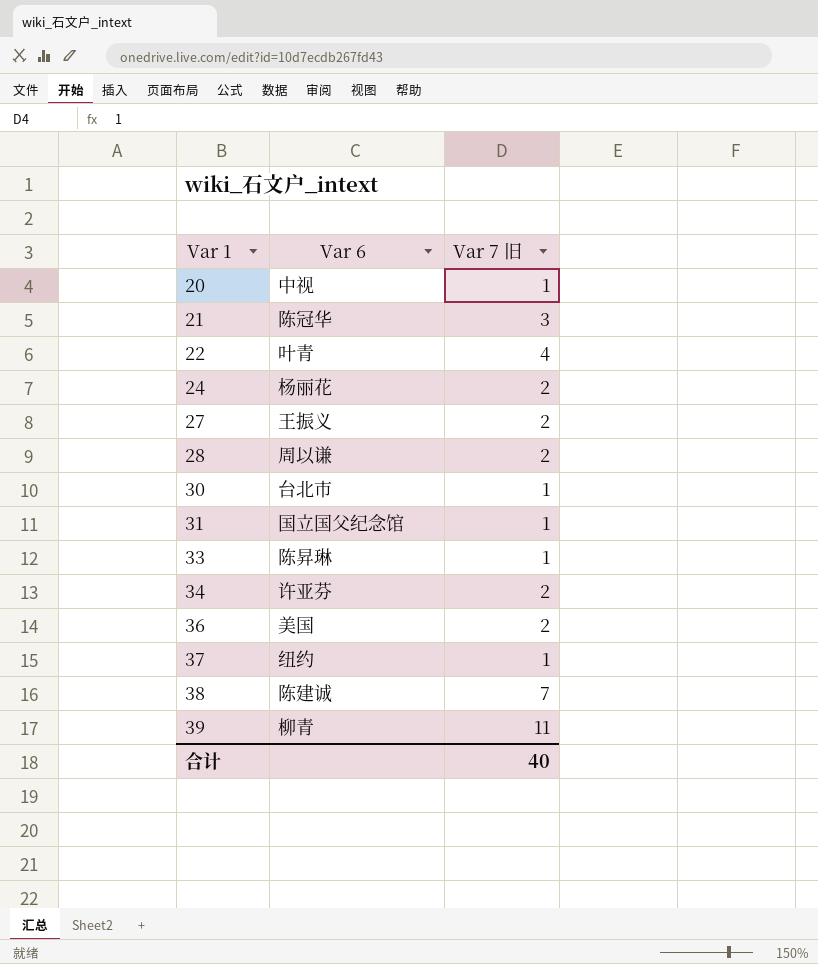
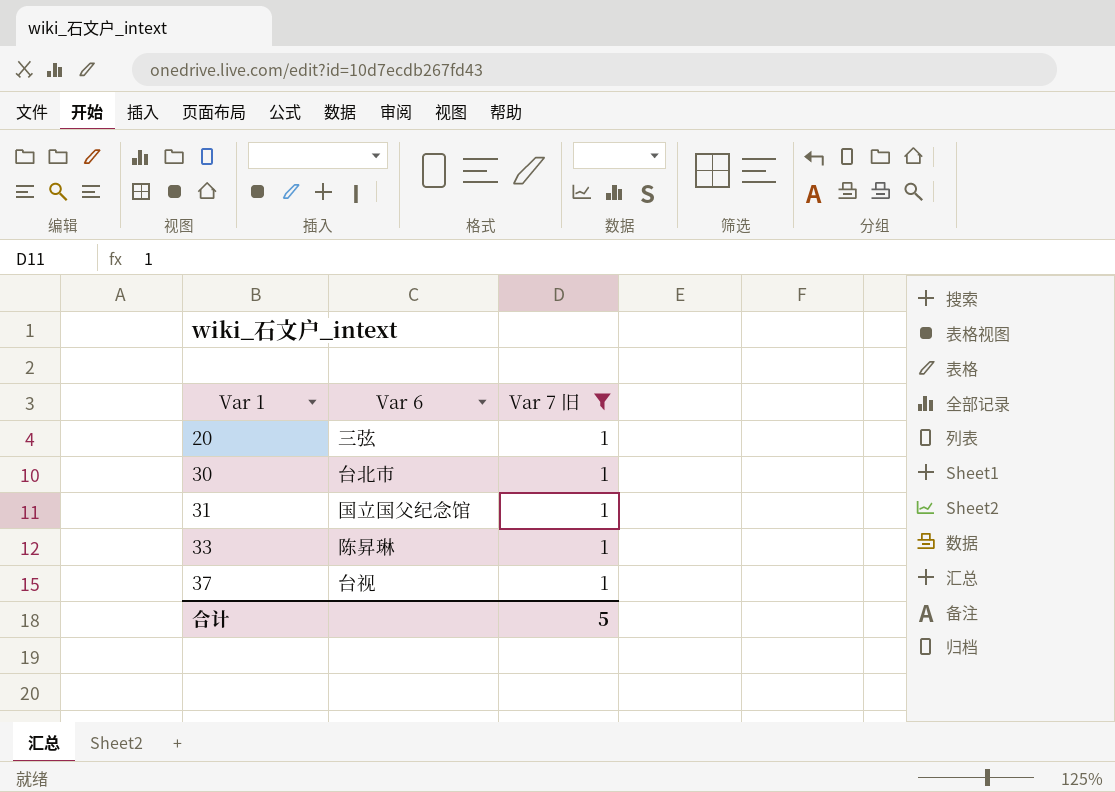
filter: none -> Var 7 旧 = 1
20 | Var 6: 中视 -> 三弦
37 | Var 6: 纽约 -> 台视
合计 | Var 7 旧: 40 -> 5

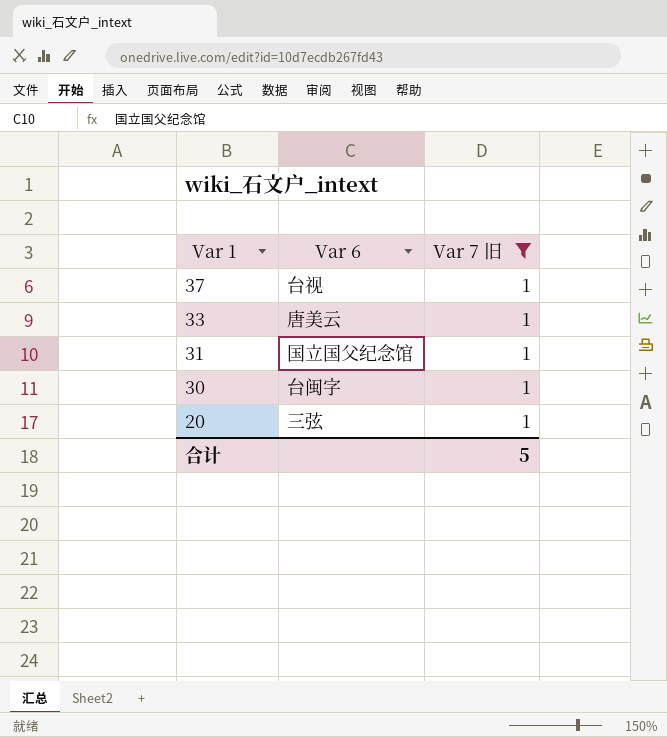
row order: Var 1 ascending -> Var 1 descending
33 | Var 6: 陈昇琳 -> 唐美云
30 | Var 6: 台北市 -> 台闽字

